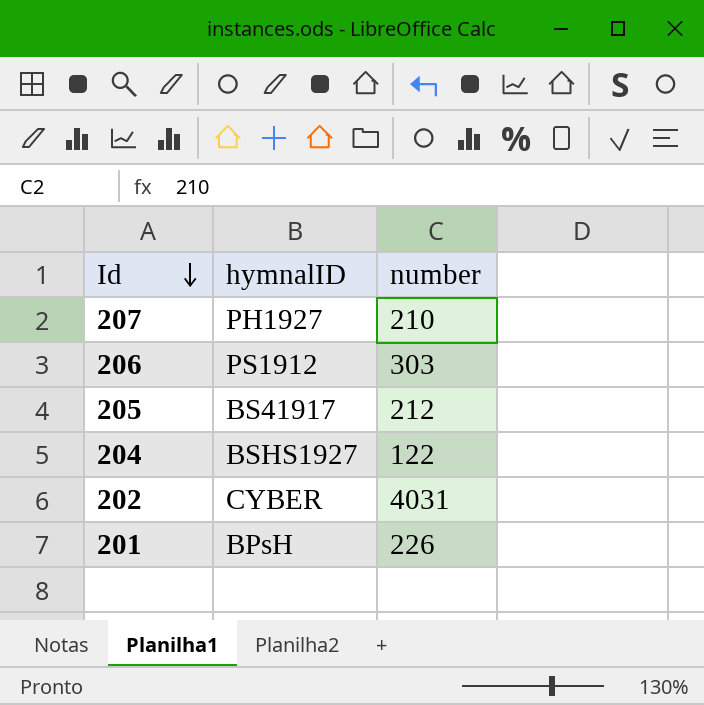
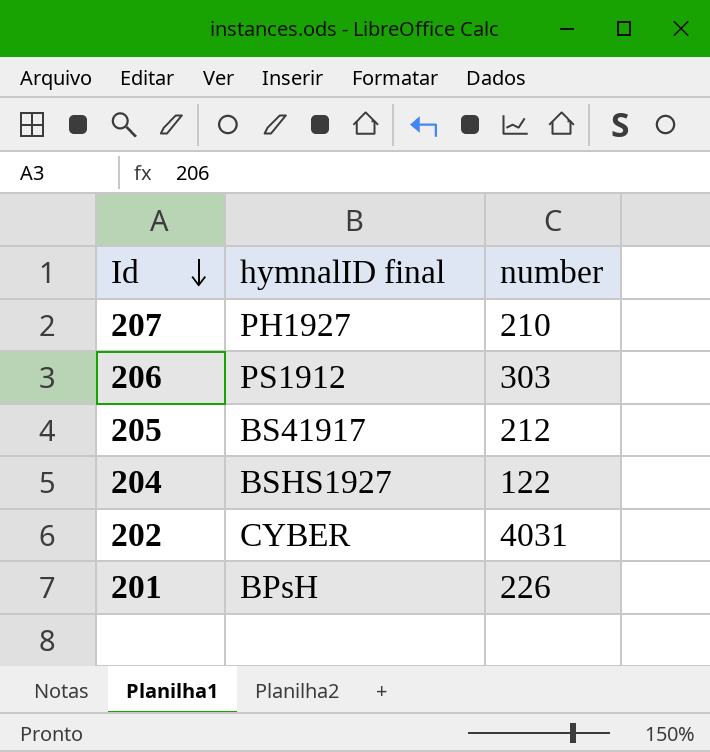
column name: hymnalID -> hymnalID final

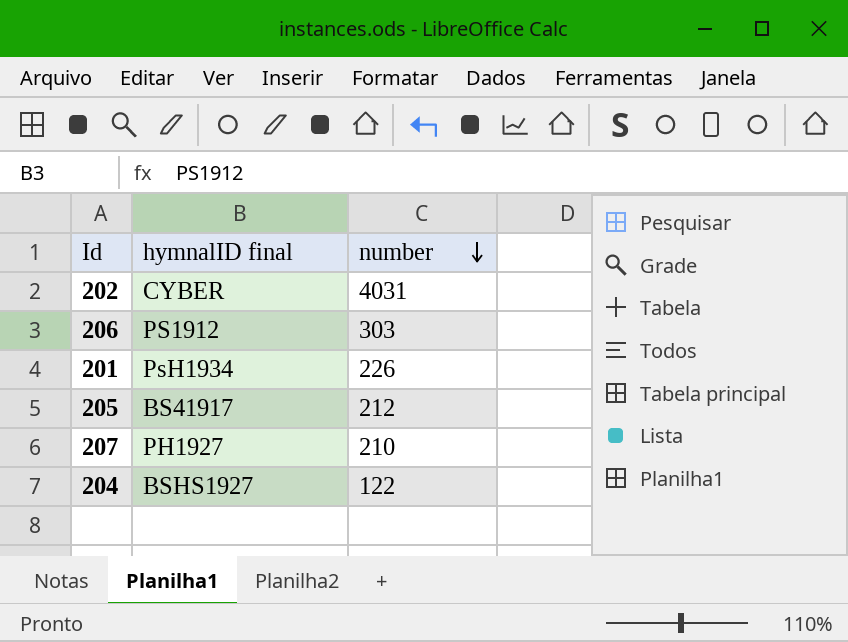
row order: Id descending -> number descending
201 | hymnalID final: BPsH -> PsH1934

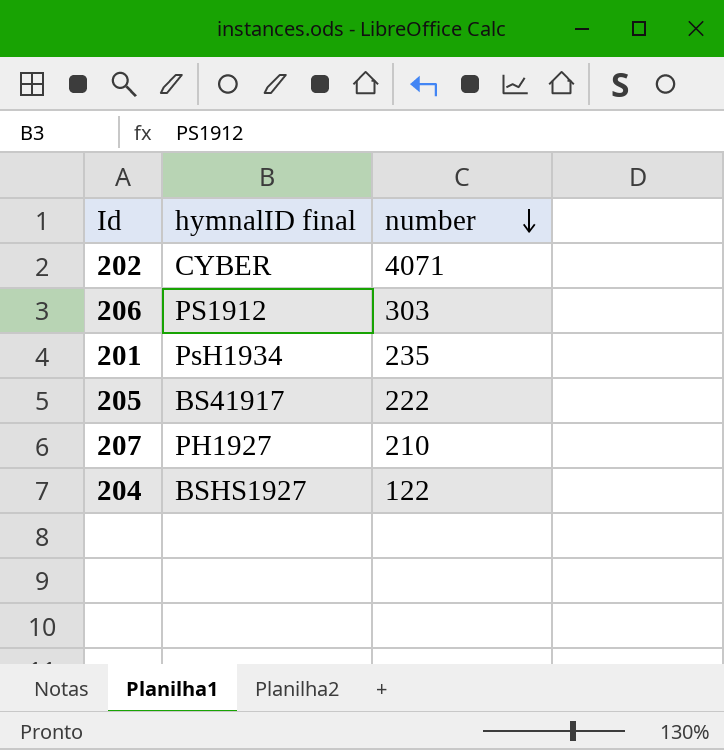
202 | number: 4031 -> 4071
201 | number: 226 -> 235
205 | number: 212 -> 222

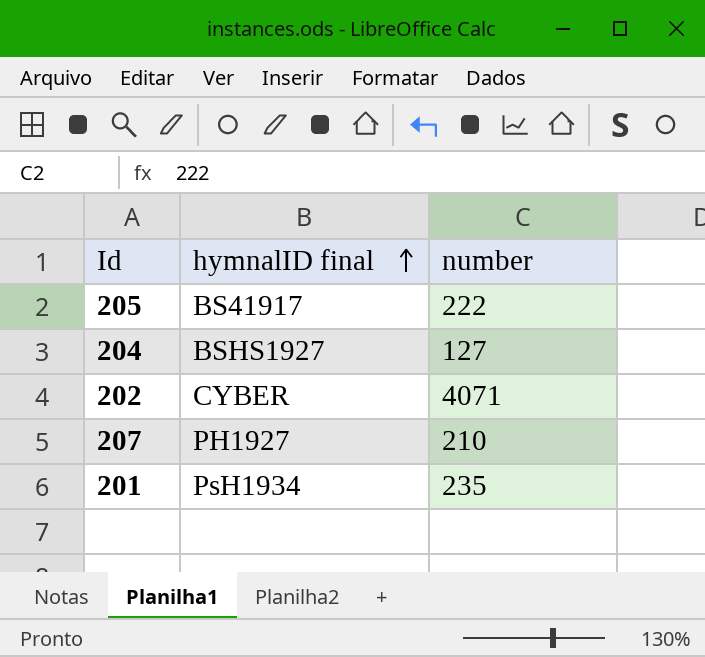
row order: number descending -> hymnalID final ascending
row 206: PS1912 | 303 -> none
204 | number: 122 -> 127

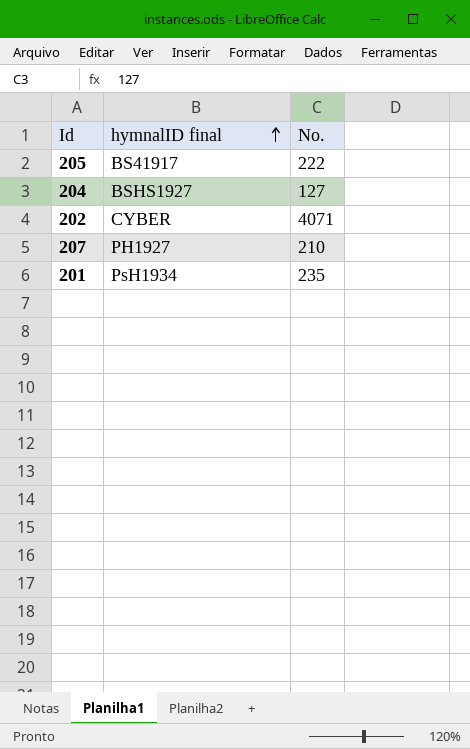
column name: number -> No.

